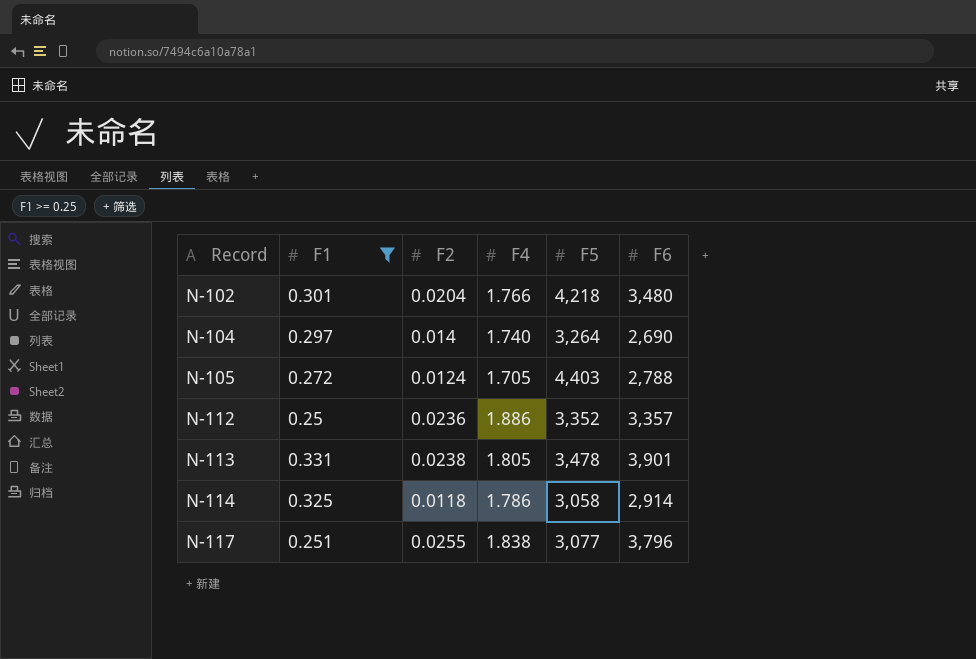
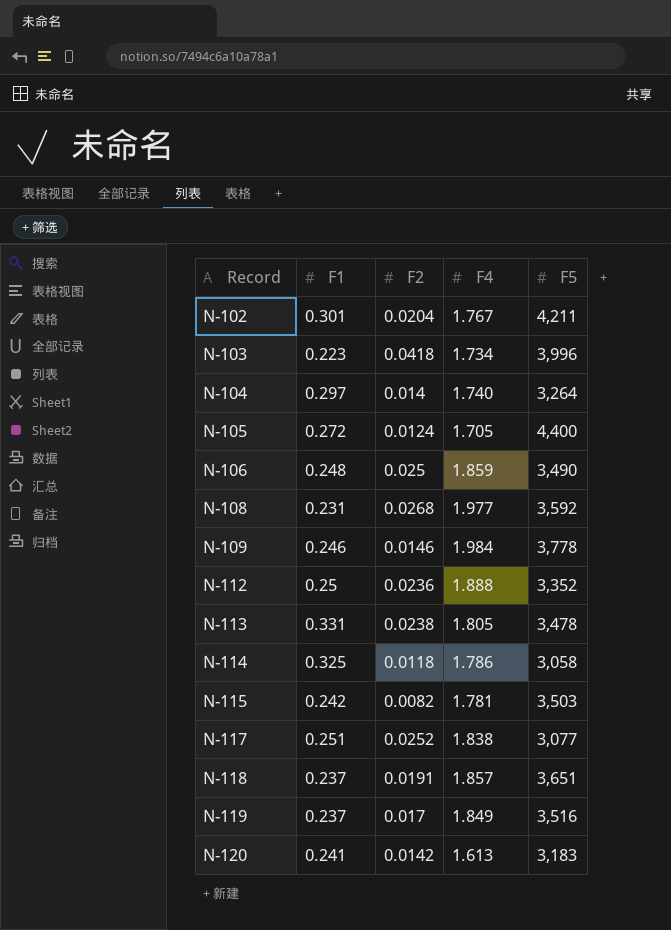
filter: F1 >= 0.25 -> none
column F6 | position: 6 -> none
N-102 | F4: 1.766 -> 1.767
N-102 | F5: 4,218 -> 4,211
N-105 | F5: 4,403 -> 4,400
N-112 | F4: 1.886 -> 1.888
N-117 | F2: 0.0255 -> 0.0252

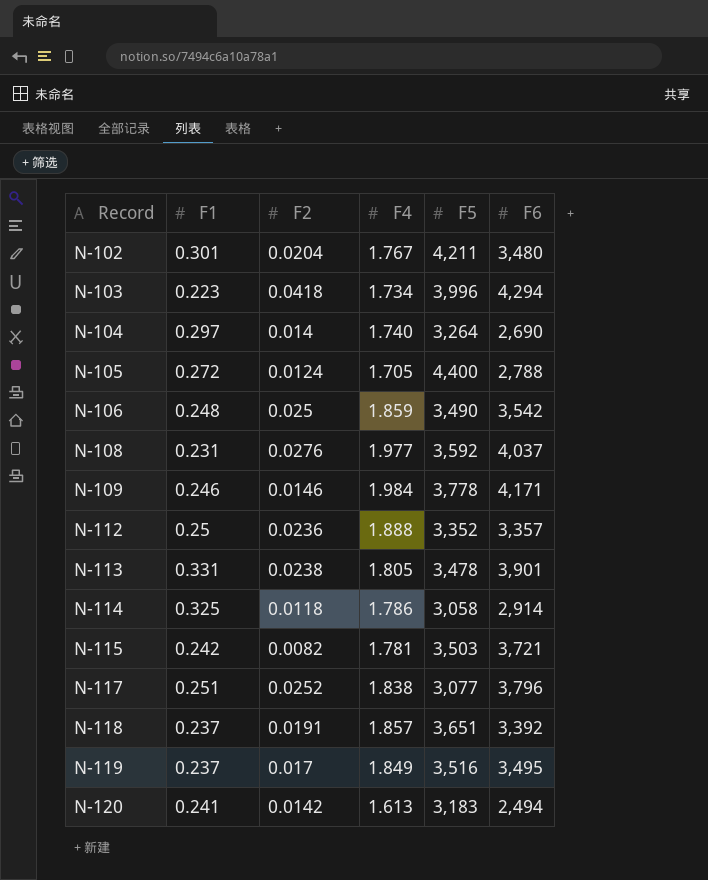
column F6 | position: none -> 6
N-108 | F2: 0.0268 -> 0.0276

